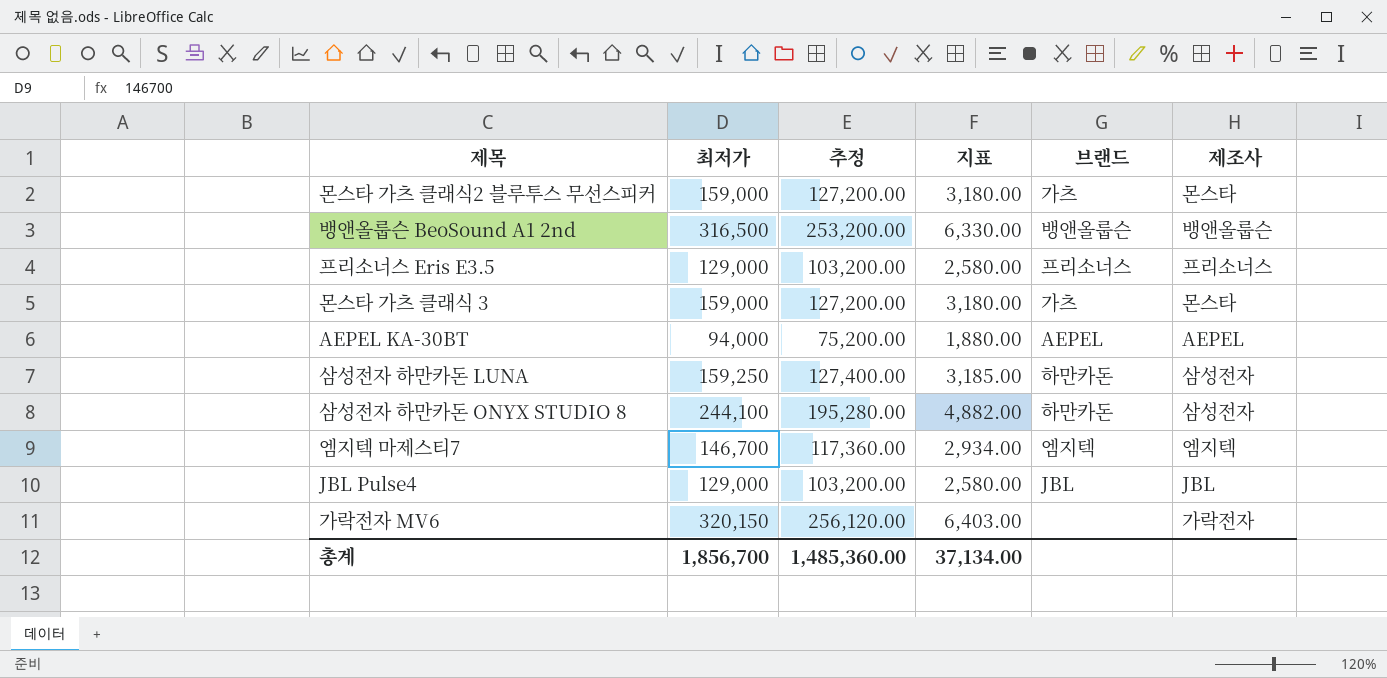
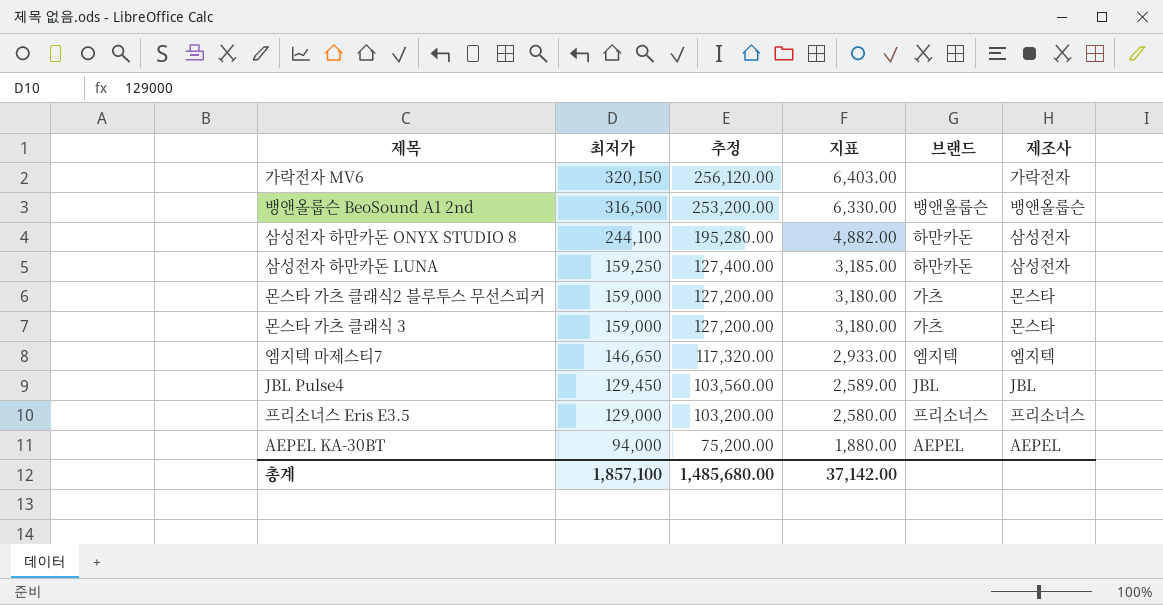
row order: none -> 최저가 descending
엠지텍 마제스티7 | 최저가: 146,700 -> 146,650
엠지텍 마제스티7 | 추정: 117,360.00 -> 117,320.00
엠지텍 마제스티7 | 지표: 2,934.00 -> 2,933.00
JBL Pulse4 | 최저가: 129,000 -> 129,450
JBL Pulse4 | 추정: 103,200.00 -> 103,560.00
JBL Pulse4 | 지표: 2,580.00 -> 2,589.00
총계 | 최저가: 1,856,700 -> 1,857,100
총계 | 추정: 1,485,360.00 -> 1,485,680.00
총계 | 지표: 37,134.00 -> 37,142.00

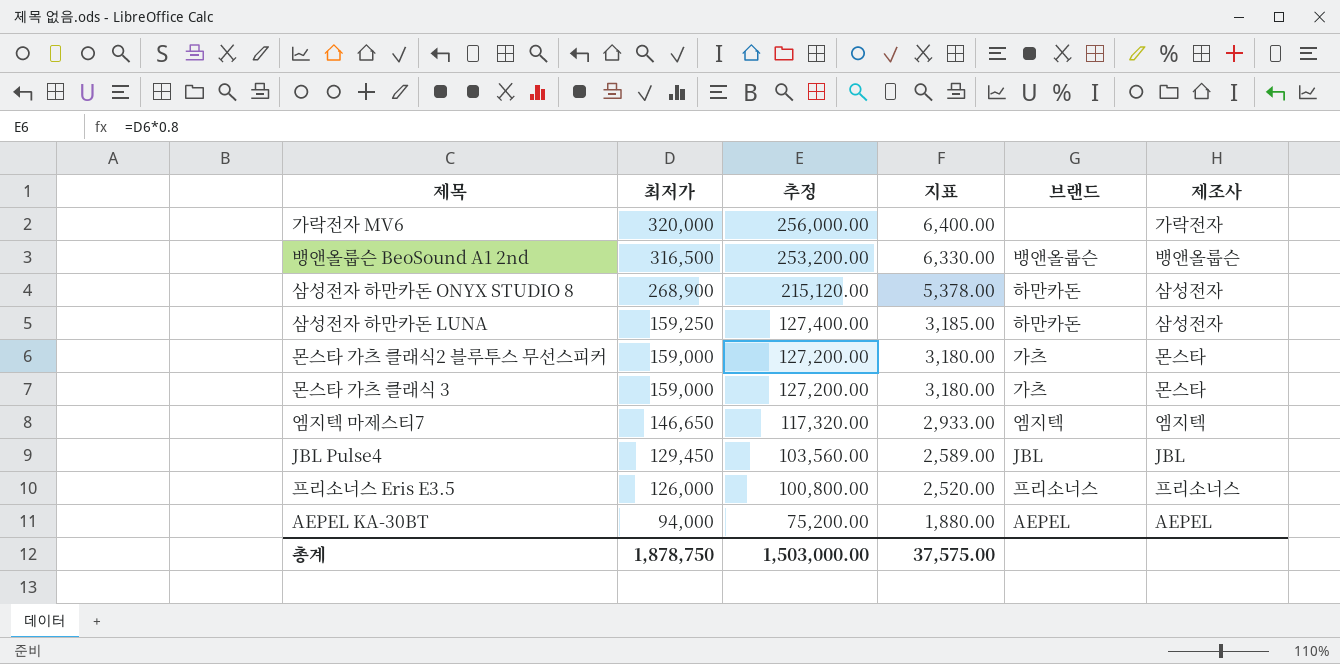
가락전자 MV6 | 최저가: 320,150 -> 320,000
가락전자 MV6 | 추정: 256,120.00 -> 256,000.00
가락전자 MV6 | 지표: 6,403.00 -> 6,400.00
삼성전자 하만카돈 ONYX STUDIO 8 | 최저가: 244,100 -> 268,900
삼성전자 하만카돈 ONYX STUDIO 8 | 추정: 195,280.00 -> 215,120.00
삼성전자 하만카돈 ONYX STUDIO 8 | 지표: 4,882.00 -> 5,378.00
프리소너스 Eris E3.5 | 최저가: 129,000 -> 126,000
프리소너스 Eris E3.5 | 추정: 103,200.00 -> 100,800.00
프리소너스 Eris E3.5 | 지표: 2,580.00 -> 2,520.00
총계 | 최저가: 1,857,100 -> 1,878,750
총계 | 추정: 1,485,680.00 -> 1,503,000.00
총계 | 지표: 37,142.00 -> 37,575.00

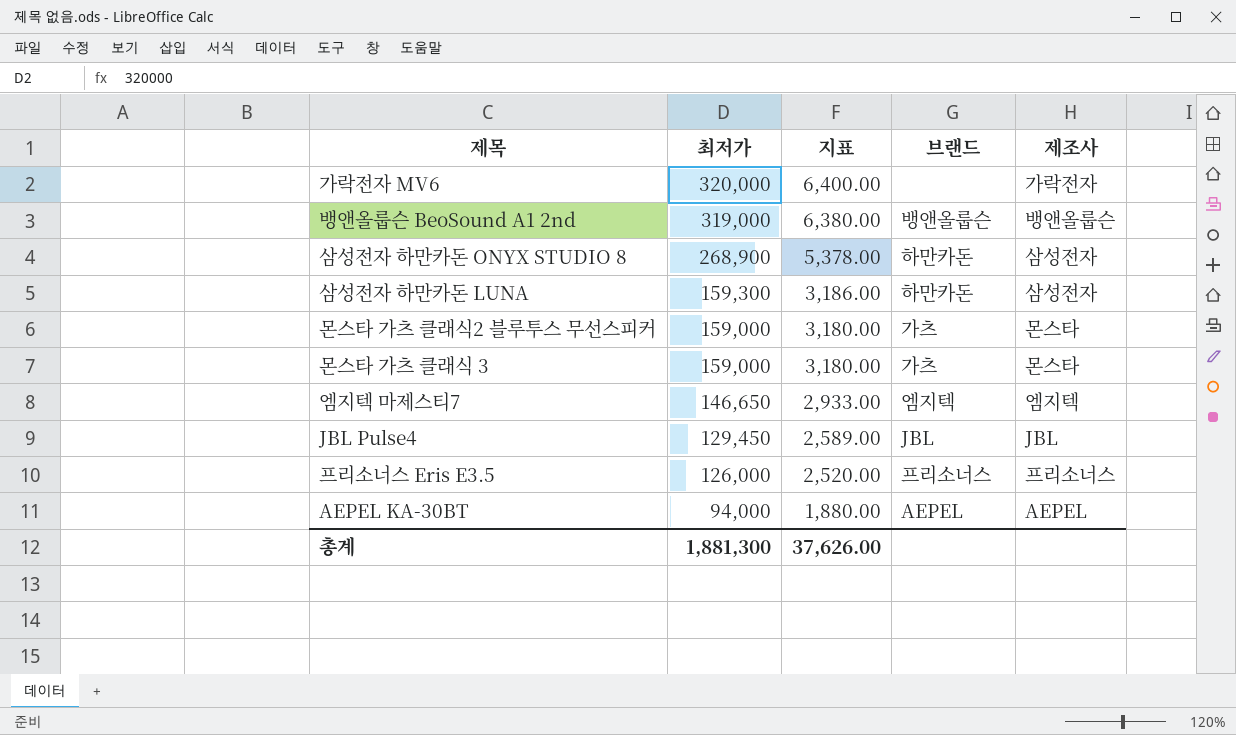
column 추정 | formula: [최저가] * 0.8 -> none
뱅앤올룹슨 BeoSound A1 2nd | 최저가: 316,500 -> 319,000
뱅앤올룹슨 BeoSound A1 2nd | 지표: 6,330.00 -> 6,380.00
삼성전자 하만카돈 LUNA | 최저가: 159,250 -> 159,300
삼성전자 하만카돈 LUNA | 지표: 3,185.00 -> 3,186.00
총계 | 최저가: 1,878,750 -> 1,881,300
총계 | 지표: 37,575.00 -> 37,626.00

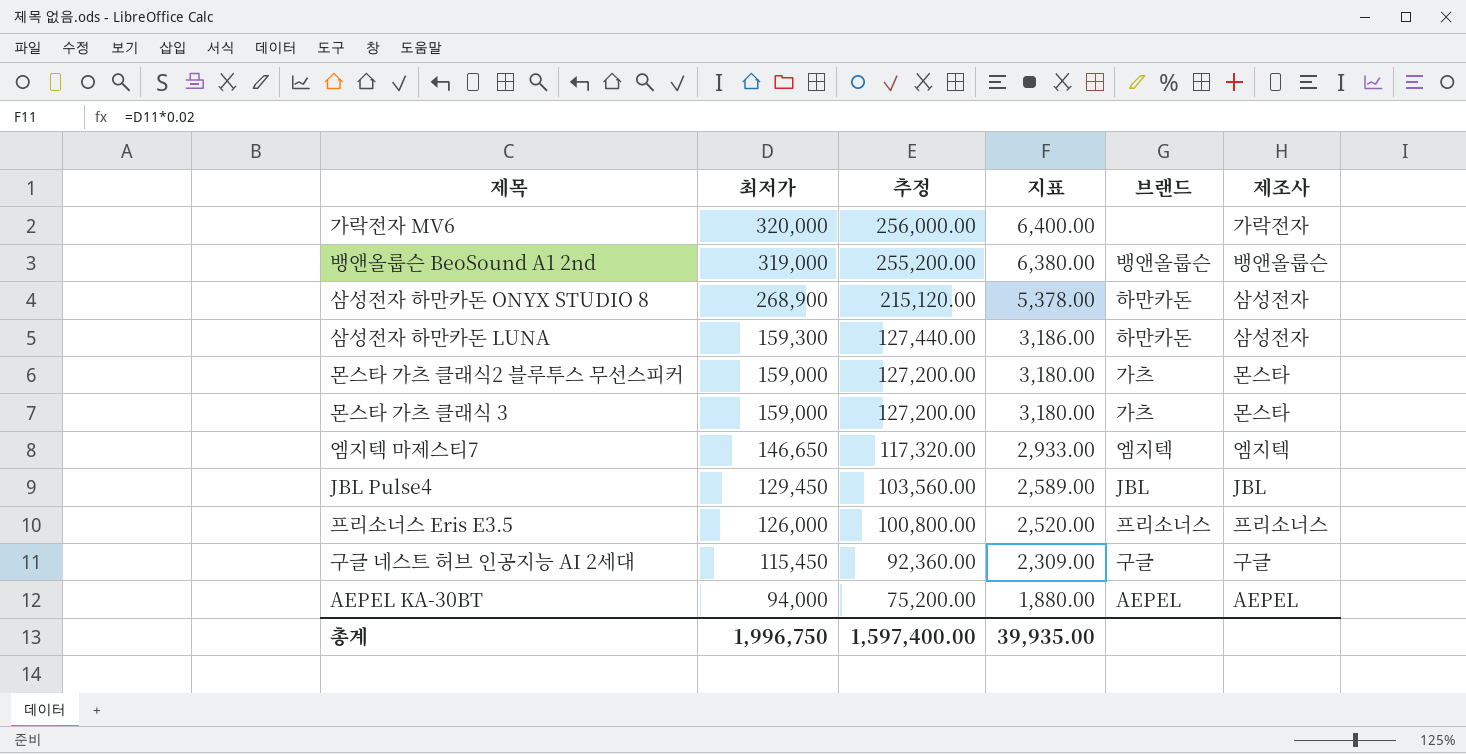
column 추정 | formula: none -> [최저가] * 0.8
row 구글 네스트 허브 인공지능 AI 2세대: none -> 115,450 | 92,360.00 | 2,309.00 | 구글 | 구글
총계 | 최저가: 1,881,300 -> 1,996,750
총계 | 지표: 37,626.00 -> 39,935.00

